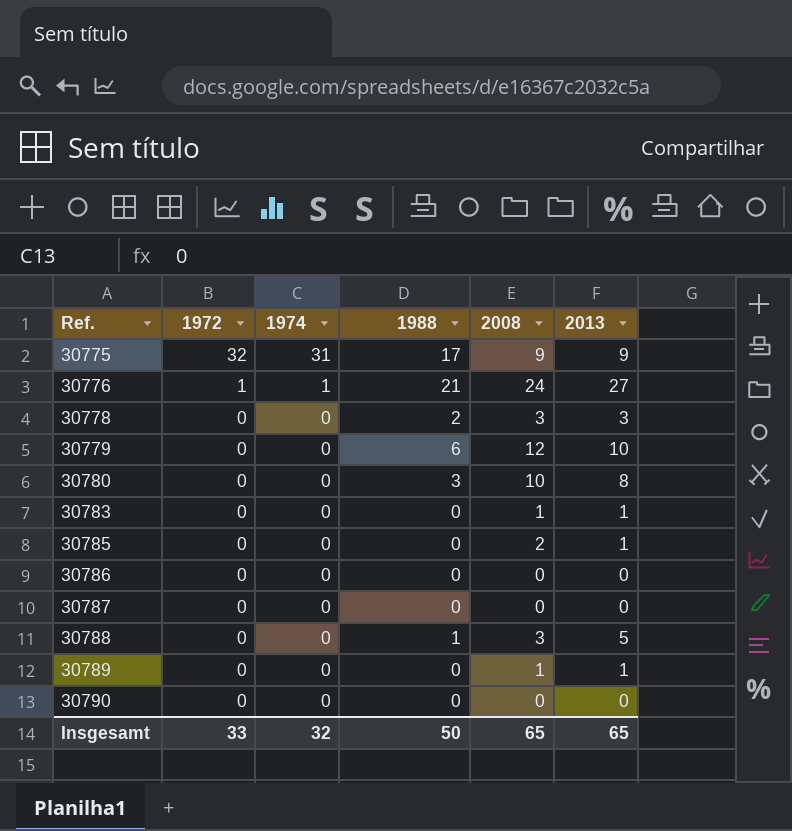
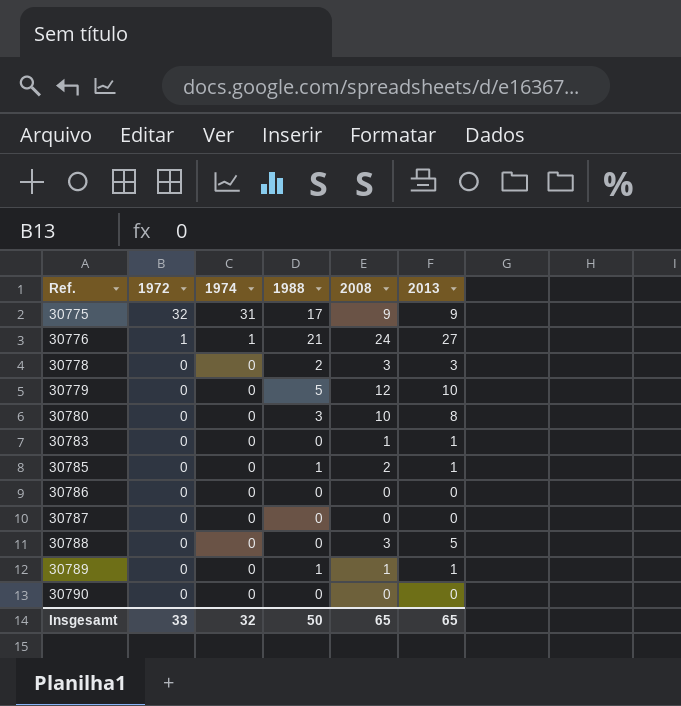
30779 | 1988: 6 -> 5
30785 | 1988: 0 -> 1
30788 | 1988: 1 -> 0
30789 | 1988: 0 -> 1

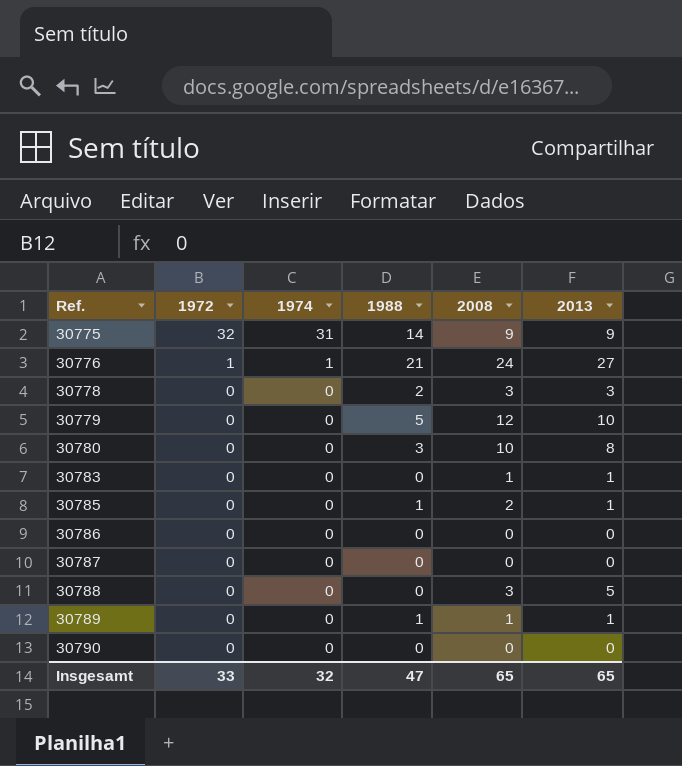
30775 | 1988: 17 -> 14
Insgesamt | 1988: 50 -> 47

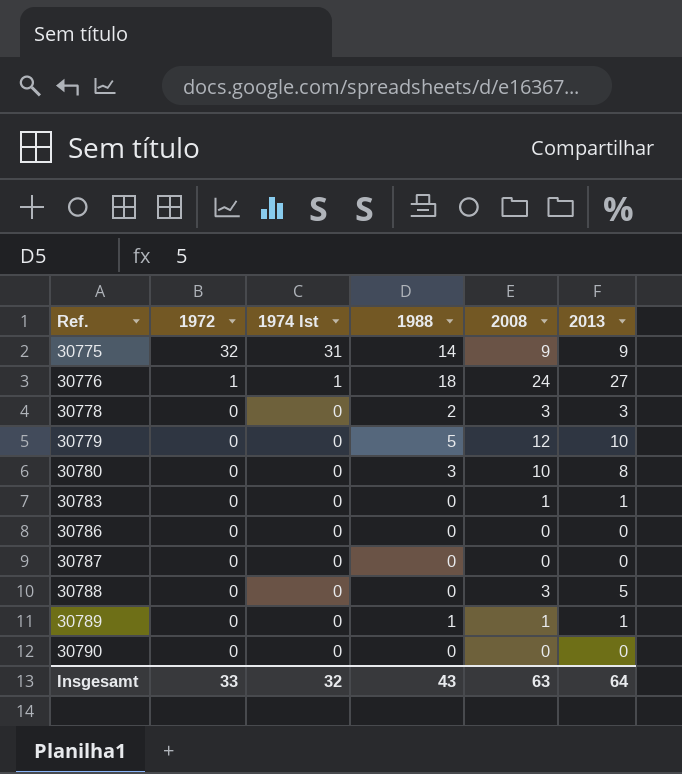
column name: 1974 -> 1974 Ist
row 30785: 0 | 0 | 1 | 2 | 1 -> none
30776 | 1988: 21 -> 18
Insgesamt | 1988: 47 -> 43
Insgesamt | 2008: 65 -> 63
Insgesamt | 2013: 65 -> 64

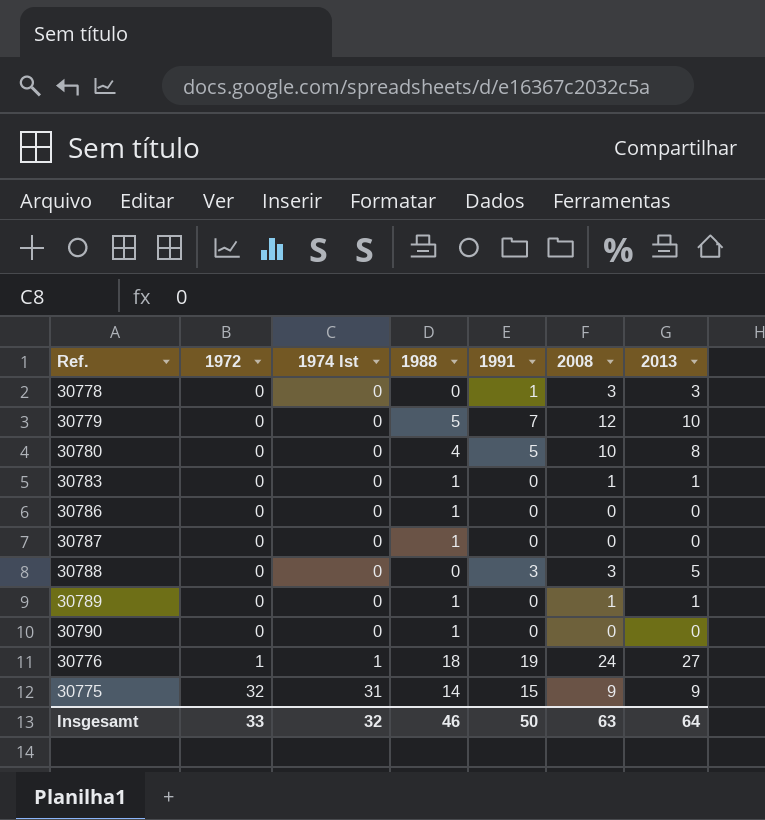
row order: Ref. ascending -> 1972 ascending
column 1991 | position: none -> 5
30778 | 1988: 2 -> 0
30780 | 1988: 3 -> 4
30783 | 1988: 0 -> 1
30786 | 1988: 0 -> 1
30787 | 1988: 0 -> 1
30790 | 1988: 0 -> 1
Insgesamt | 1988: 43 -> 46

